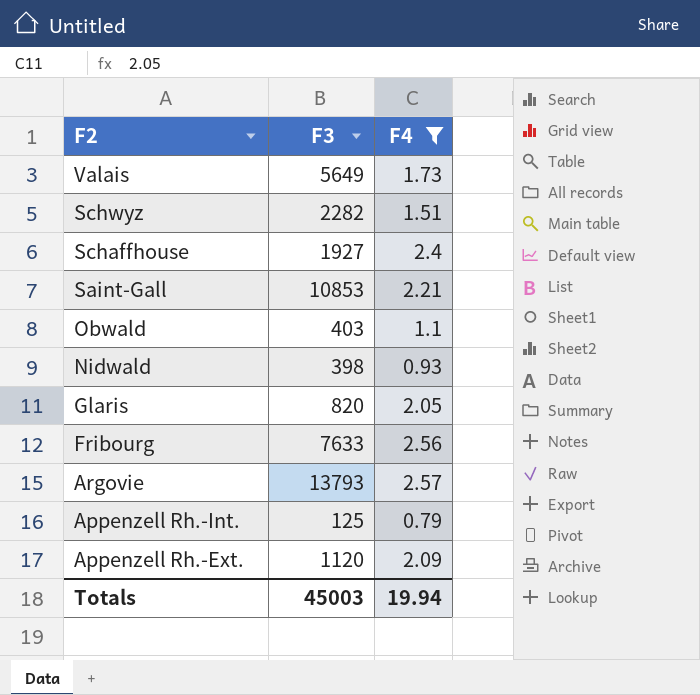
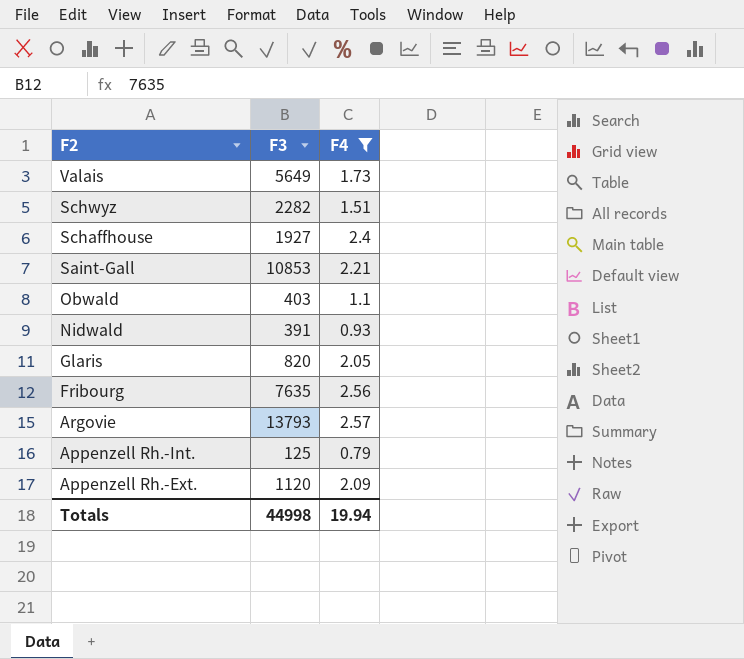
Nidwald | F3: 398 -> 391
Fribourg | F3: 7633 -> 7635
Totals | F3: 45003 -> 44998

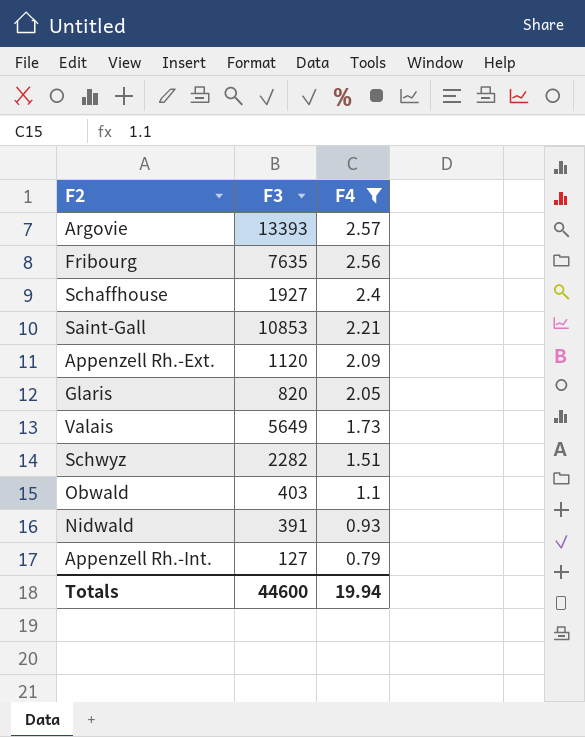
row order: F2 descending -> F4 descending
Argovie | F3: 13793 -> 13393
Appenzell Rh.-Int. | F3: 125 -> 127
Totals | F3: 44998 -> 44600

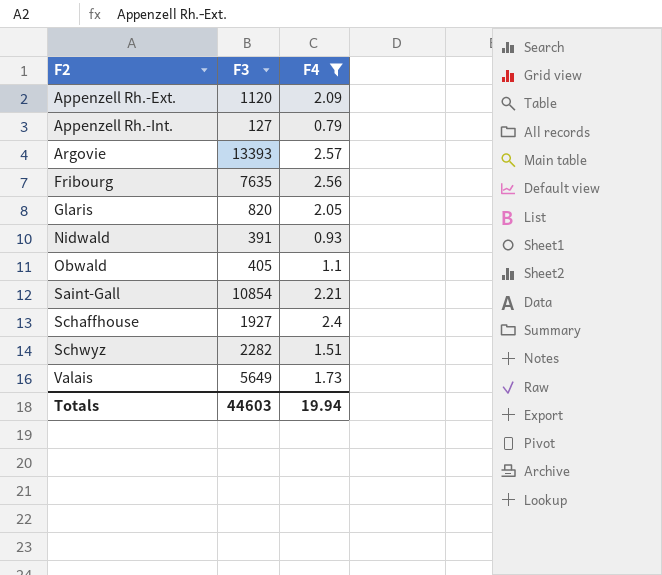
row order: F4 descending -> F2 ascending
Obwald | F3: 403 -> 405
Saint-Gall | F3: 10853 -> 10854
Totals | F3: 44600 -> 44603

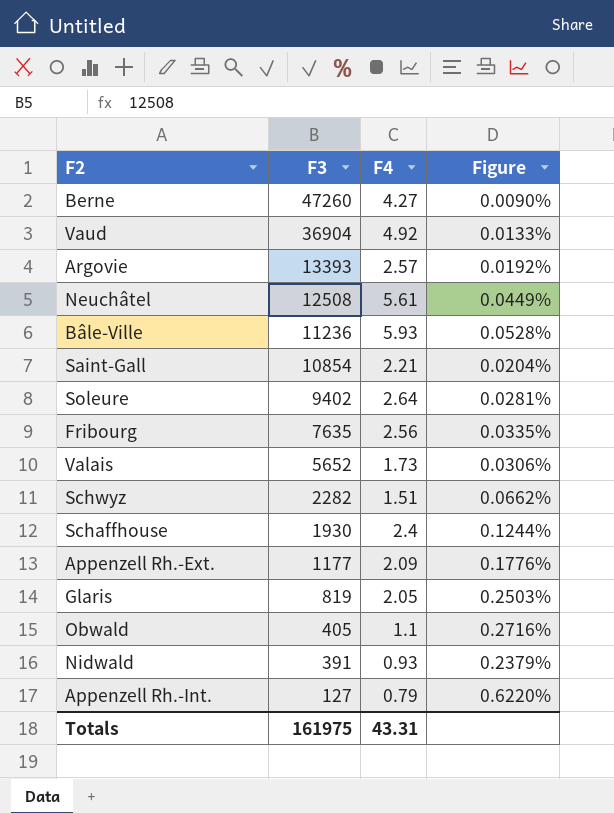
filter: F4 <= 2.57 -> none
row order: F2 ascending -> F3 descending
column Figure | formula: none -> [F4] / [F3]
Valais | F3: 5649 -> 5652
Schaffhouse | F3: 1927 -> 1930
Appenzell Rh.-Ext. | F3: 1120 -> 1177
Glaris | F3: 820 -> 819
Totals | F3: 44603 -> 161975
Totals | F4: 19.94 -> 43.31

